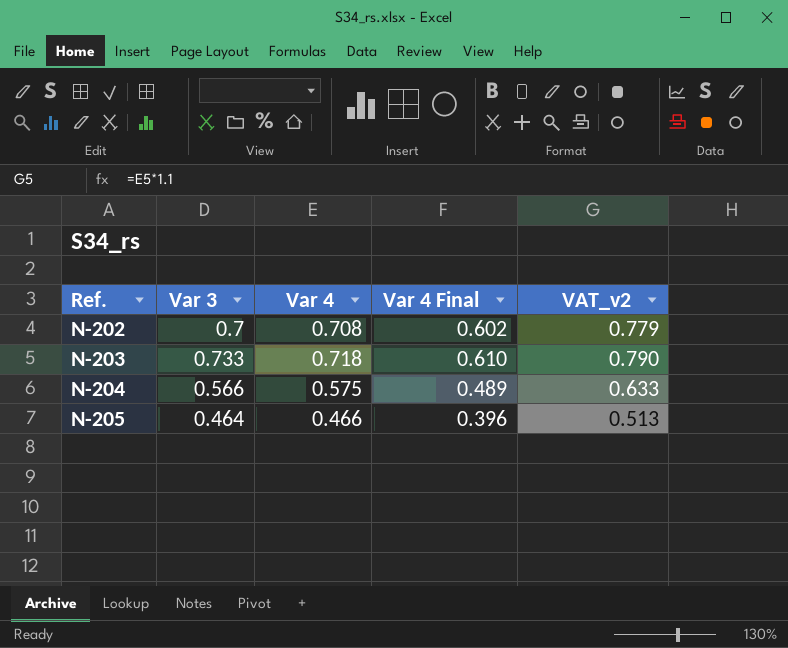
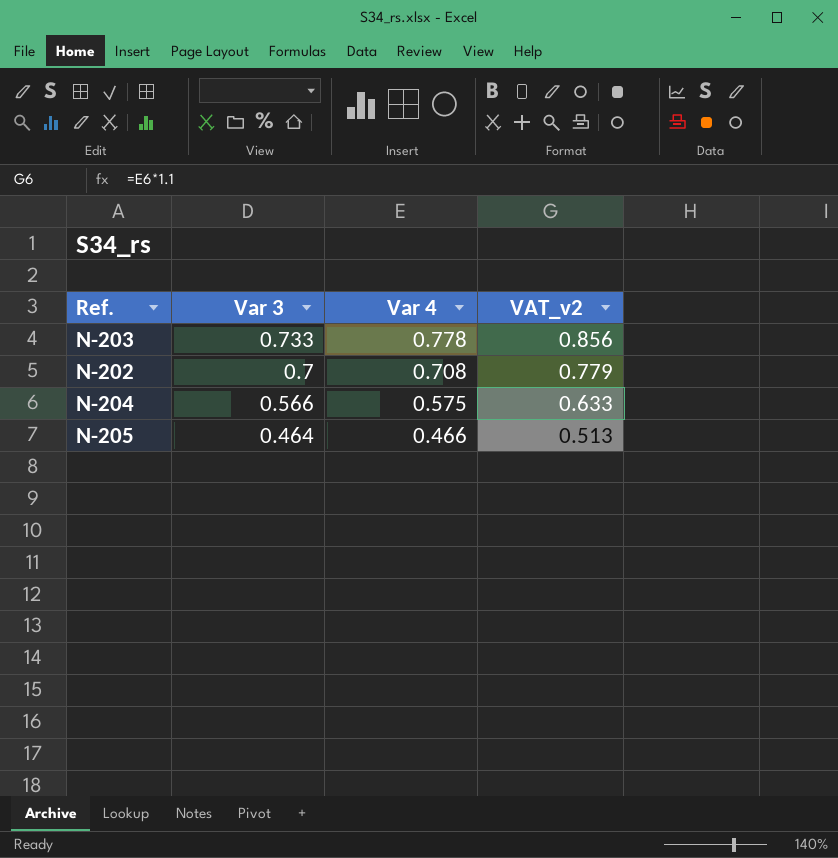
row order: Ref. ascending -> Var 3 descending
column Var 4 Final | formula: [Var 4] * 0.85 -> none
N-203 | Var 4: 0.718 -> 0.778
N-203 | VAT_v2: 0.790 -> 0.856

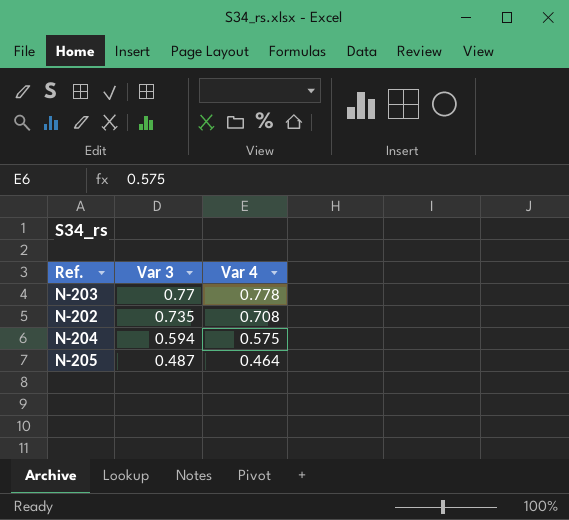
column VAT_v2 | formula: [Var 4] * 1.1 -> none
N-203 | Var 3: 0.733 -> 0.77
N-202 | Var 3: 0.7 -> 0.735
N-204 | Var 3: 0.566 -> 0.594
N-205 | Var 3: 0.464 -> 0.487
N-205 | Var 4: 0.466 -> 0.464

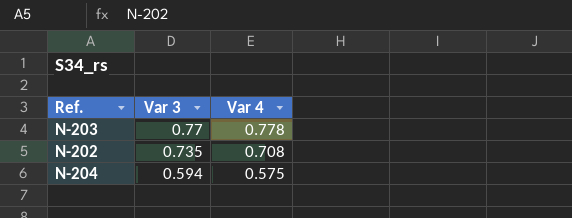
row N-205: 0.487 | 0.464 -> none

